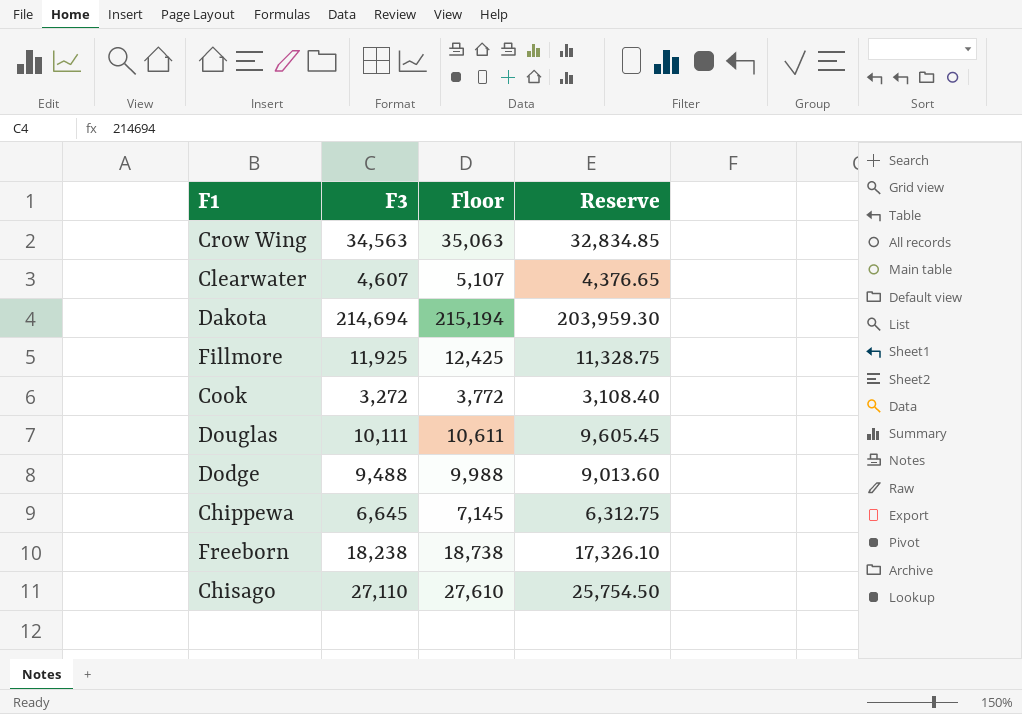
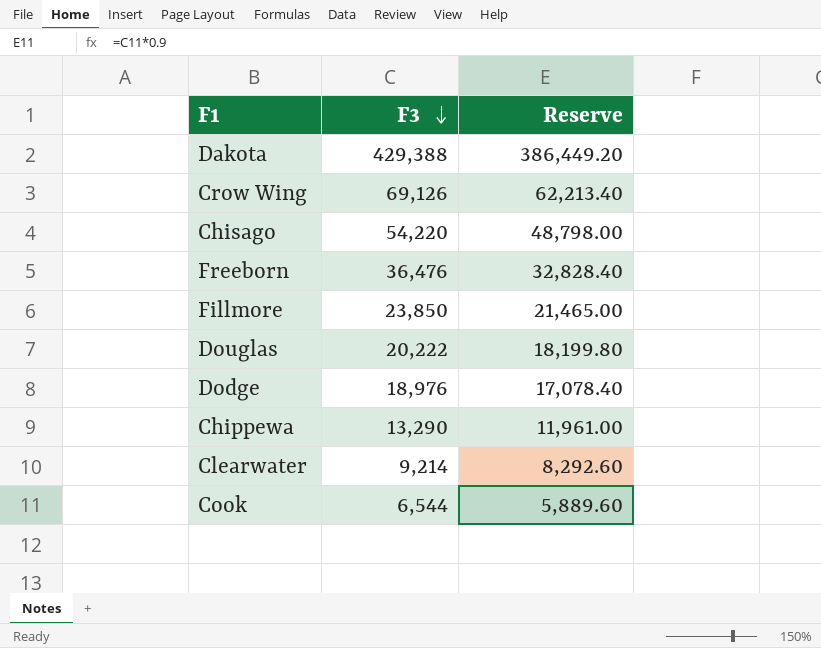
row order: none -> F3 descending
column Floor | formula: [F3] + 500 -> none
column Reserve | formula: [F3] * 0.95 -> [F3] * 0.9
Dakota | F3: 214,694 -> 429,388
Crow Wing | F3: 34,563 -> 69,126
Chisago | F3: 27,110 -> 54,220
Freeborn | F3: 18,238 -> 36,476
Fillmore | F3: 11,925 -> 23,850
Douglas | F3: 10,111 -> 20,222
Dodge | F3: 9,488 -> 18,976
Chippewa | F3: 6,645 -> 13,290
Clearwater | F3: 4,607 -> 9,214
Cook | F3: 3,272 -> 6,544

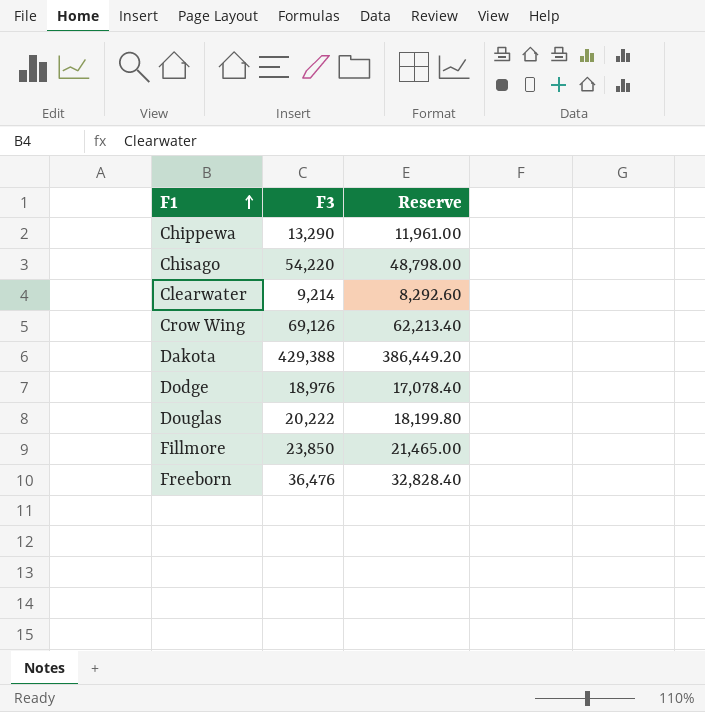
row order: F3 descending -> F1 ascending
row Cook: 6,544 | 5,889.60 -> none

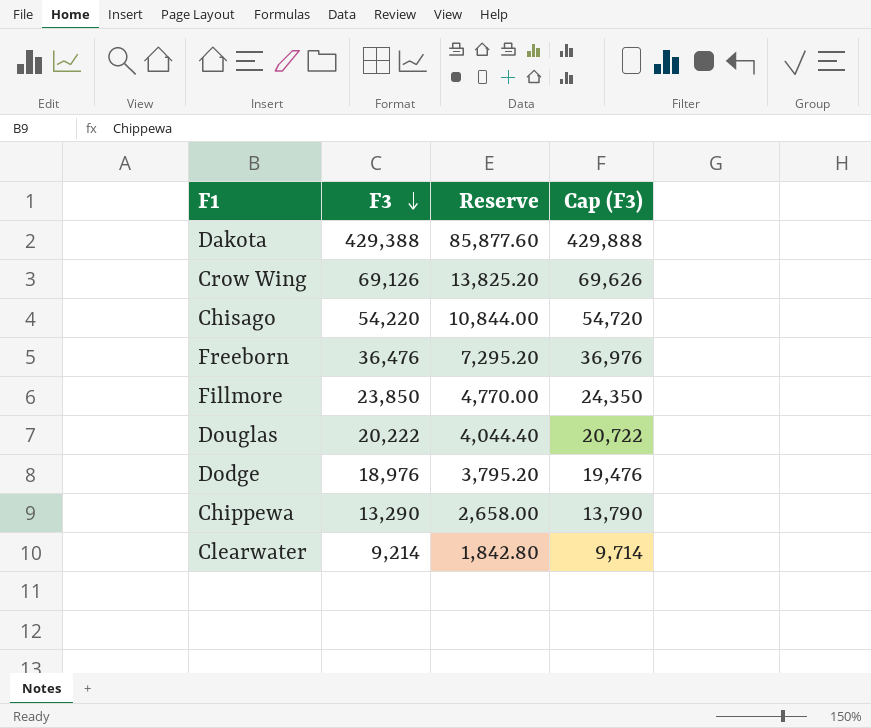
row order: F1 ascending -> F3 descending
column Reserve | formula: [F3] * 0.9 -> [F3] * 0.2
column Cap (F3) | formula: none -> [F3] + 500

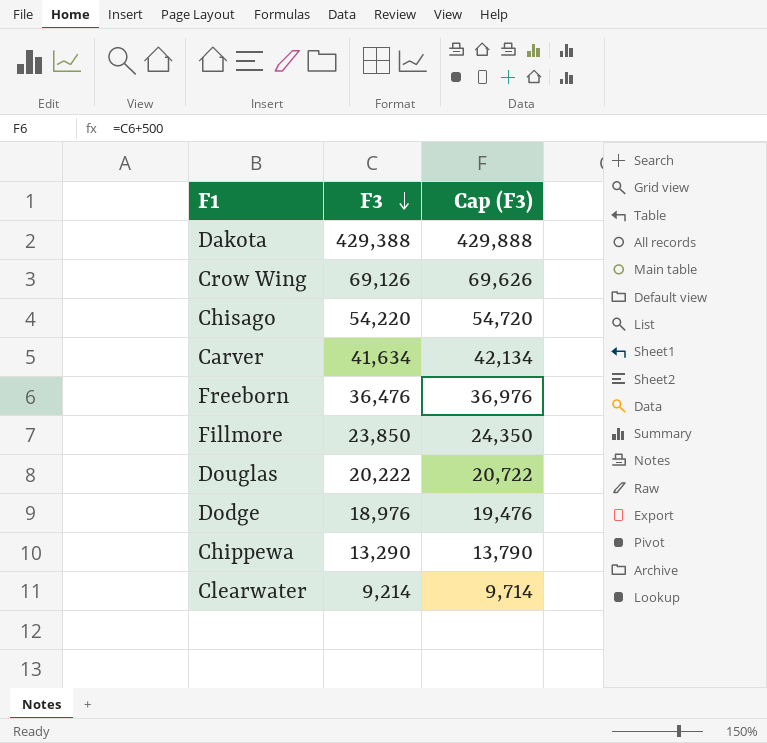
column Reserve | formula: [F3] * 0.2 -> none
row Carver: none -> 41,634 | 42,134

